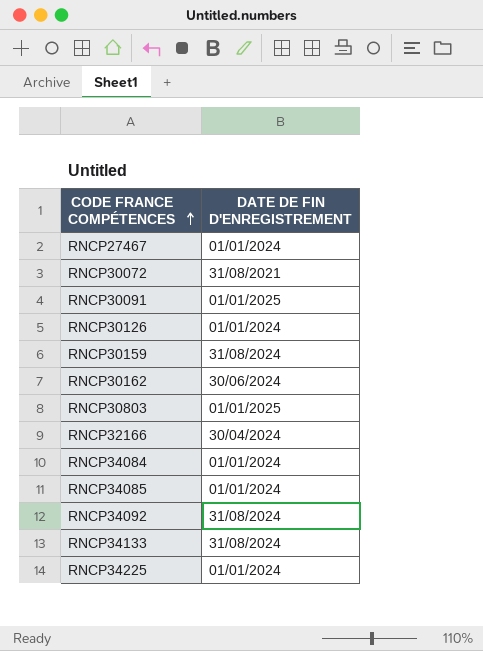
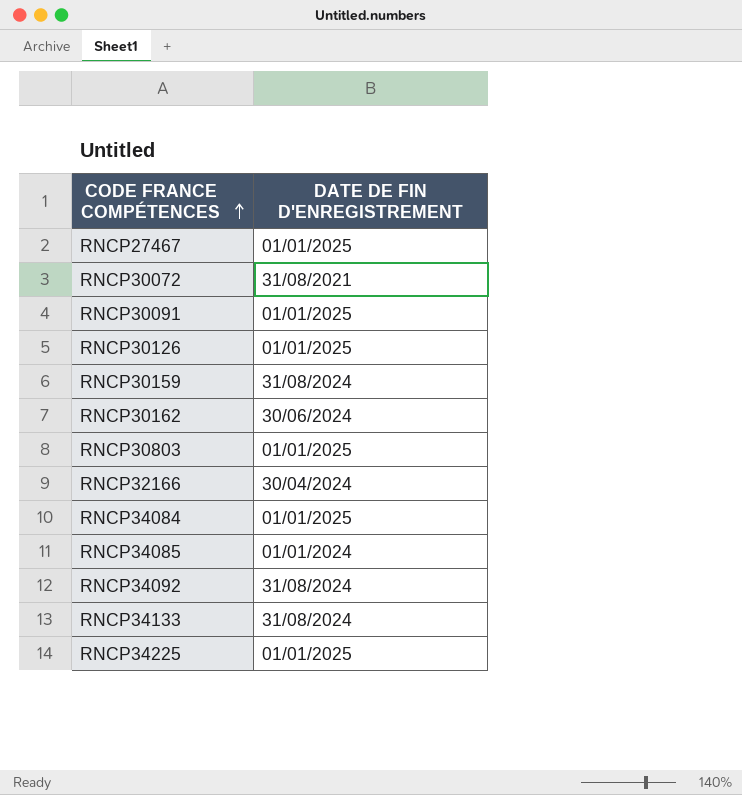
RNCP27467 | DATE DE FIN D'ENREGISTREMENT: 01/01/2024 -> 01/01/2025
RNCP30126 | DATE DE FIN D'ENREGISTREMENT: 01/01/2024 -> 01/01/2025
RNCP34084 | DATE DE FIN D'ENREGISTREMENT: 01/01/2024 -> 01/01/2025
RNCP34225 | DATE DE FIN D'ENREGISTREMENT: 01/01/2024 -> 01/01/2025

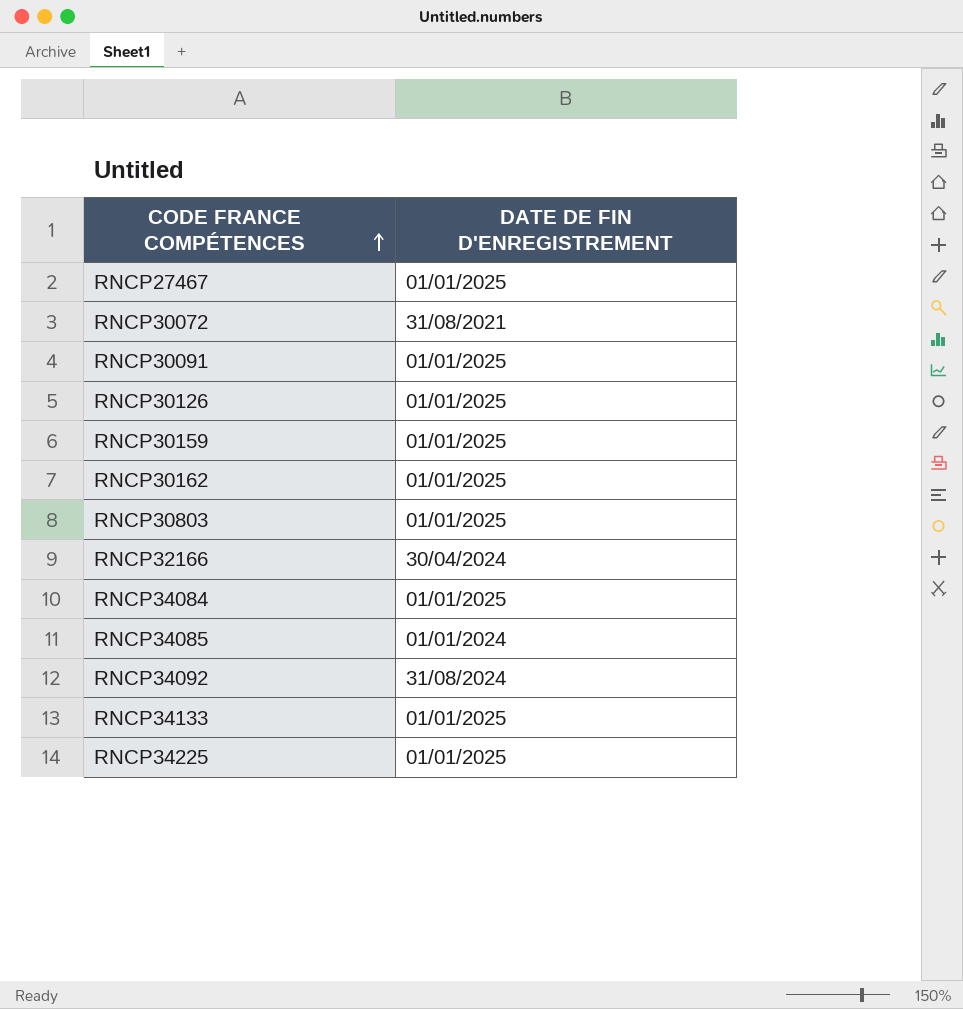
RNCP30159 | DATE DE FIN D'ENREGISTREMENT: 31/08/2024 -> 01/01/2025
RNCP30162 | DATE DE FIN D'ENREGISTREMENT: 30/06/2024 -> 01/01/2025
RNCP34133 | DATE DE FIN D'ENREGISTREMENT: 31/08/2024 -> 01/01/2025

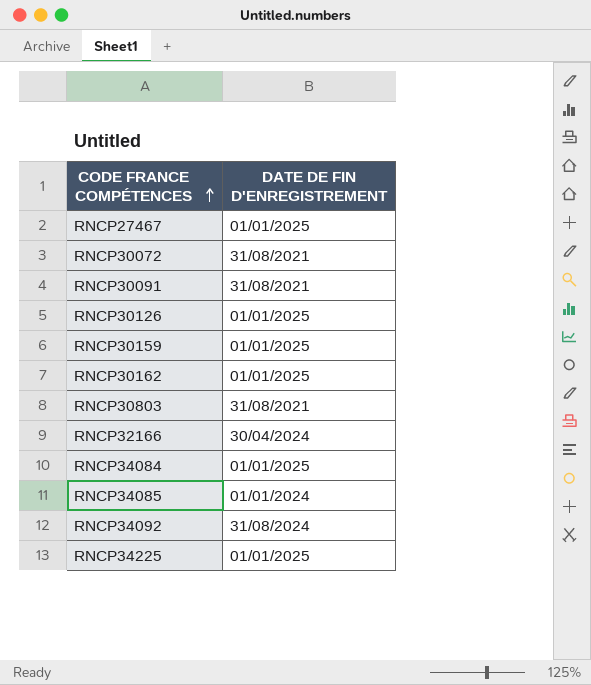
row RNCP34133: 01/01/2025 -> none
RNCP30091 | DATE DE FIN D'ENREGISTREMENT: 01/01/2025 -> 31/08/2021
RNCP30803 | DATE DE FIN D'ENREGISTREMENT: 01/01/2025 -> 31/08/2021

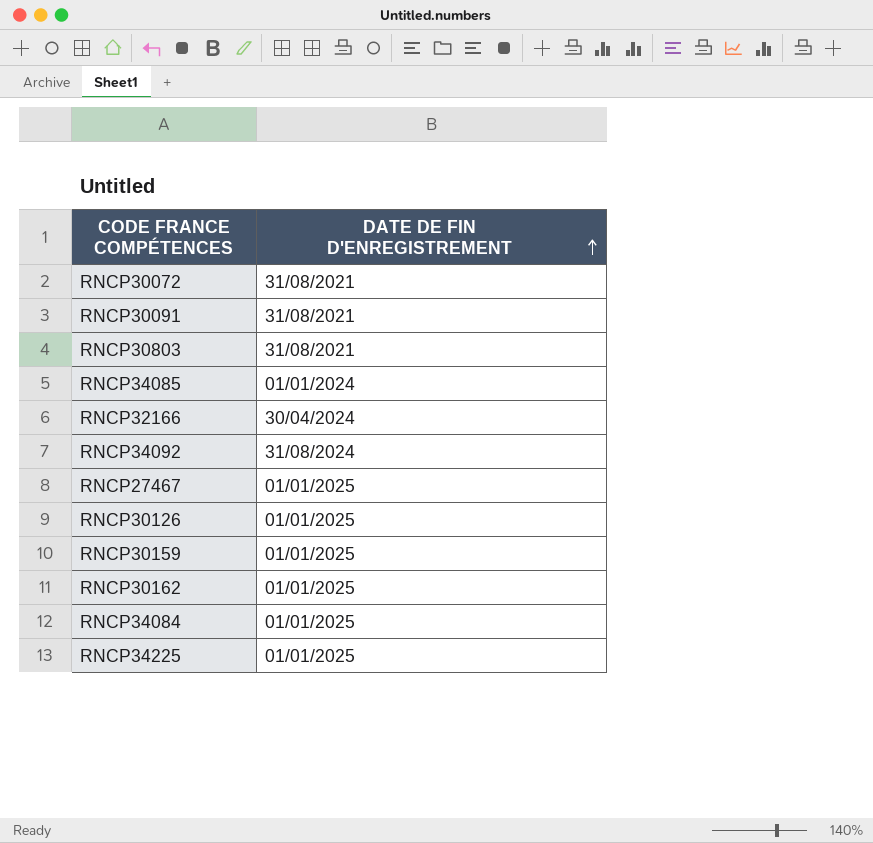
row order: CODE FRANCE COMPÉTENCES ascending -> DATE DE FIN D'ENREGISTREMENT ascending

